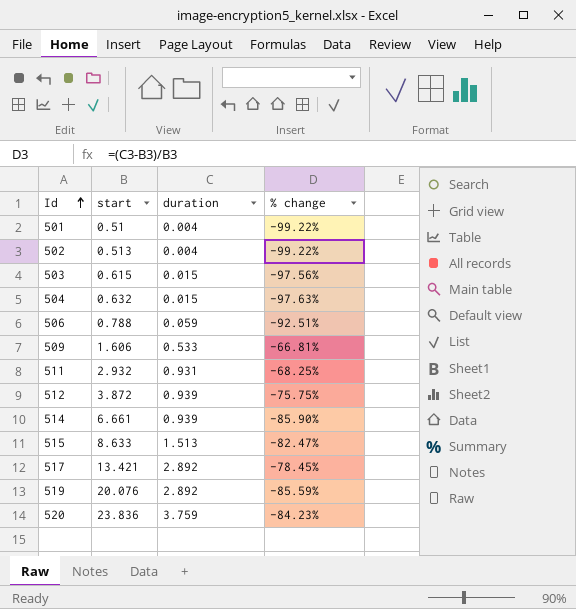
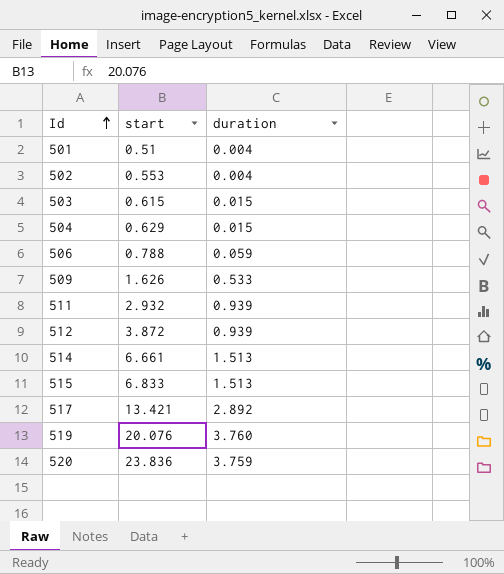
column % change | formula: ([duration] - [start]) / [start] -> none
502 | start: 0.513 -> 0.553
504 | start: 0.632 -> 0.629
509 | start: 1.606 -> 1.626
511 | duration: 0.931 -> 0.939
514 | duration: 0.939 -> 1.513
515 | start: 8.633 -> 6.833
519 | duration: 2.892 -> 3.760

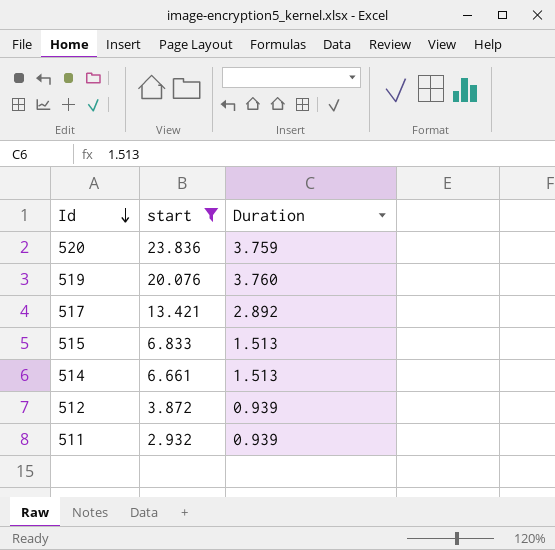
filter: none -> start >= 2.932
row order: Id ascending -> Id descending
column name: duration -> Duration

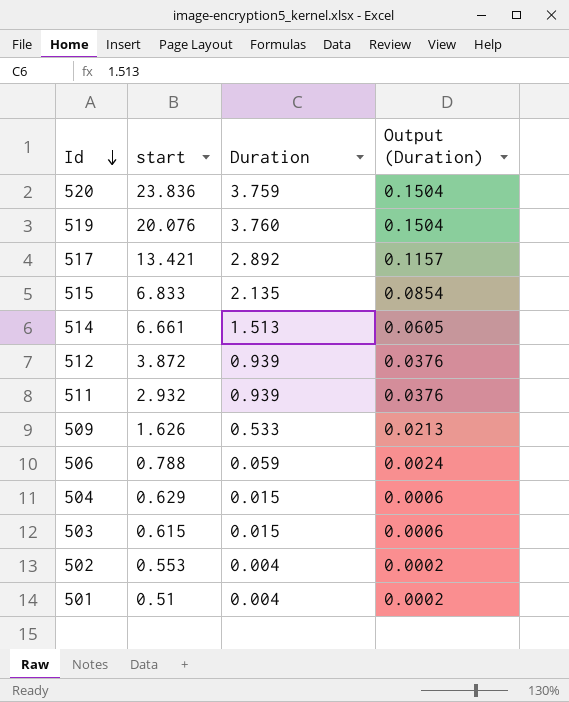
filter: start >= 2.932 -> none
column Output (Duration) | formula: none -> [Duration] * 0.04
515 | Duration: 1.513 -> 2.135

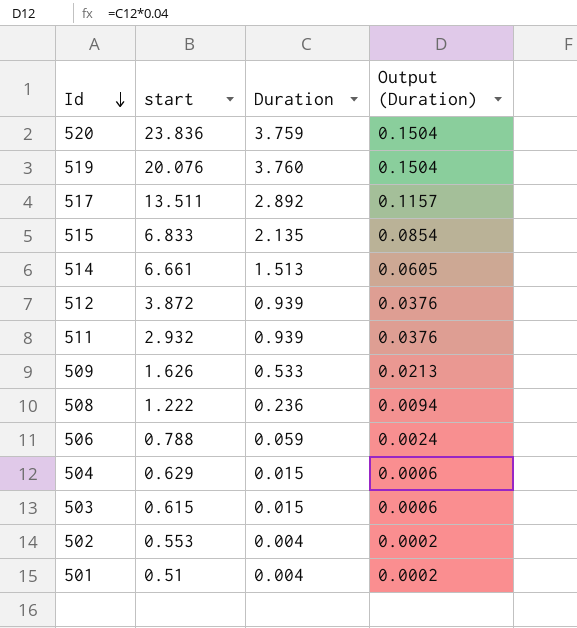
517 | start: 13.421 -> 13.511
row 508: none -> 1.222 | 0.236 | 0.0094

